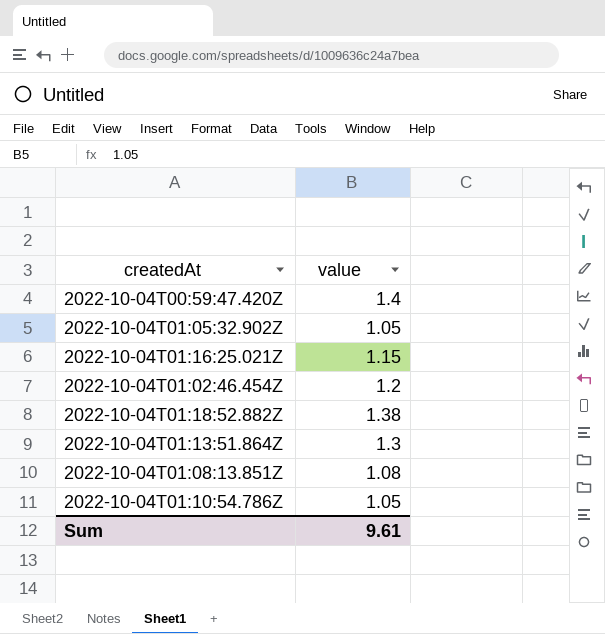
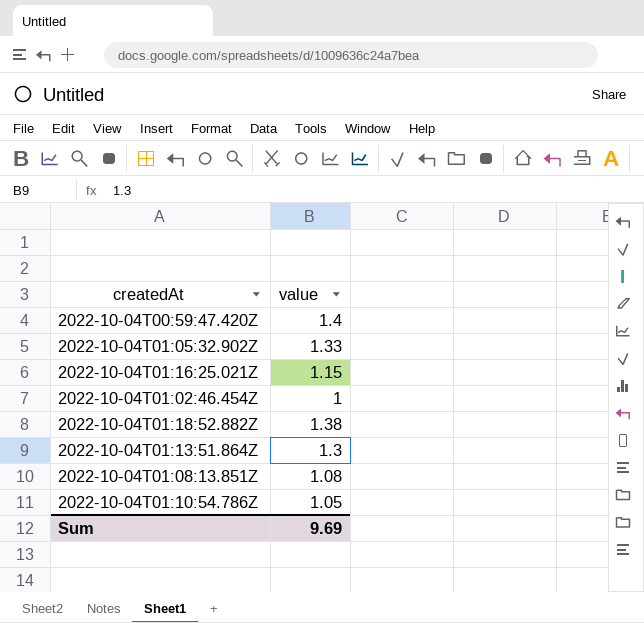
2022-10-04T01:05:32.902Z | value: 1.05 -> 1.33
2022-10-04T01:02:46.454Z | value: 1.2 -> 1
Sum | value: 9.61 -> 9.69

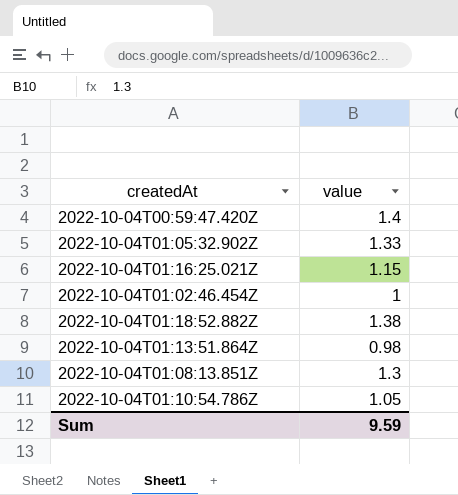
2022-10-04T01:13:51.864Z | value: 1.3 -> 0.98
2022-10-04T01:08:13.851Z | value: 1.08 -> 1.3
Sum | value: 9.69 -> 9.59

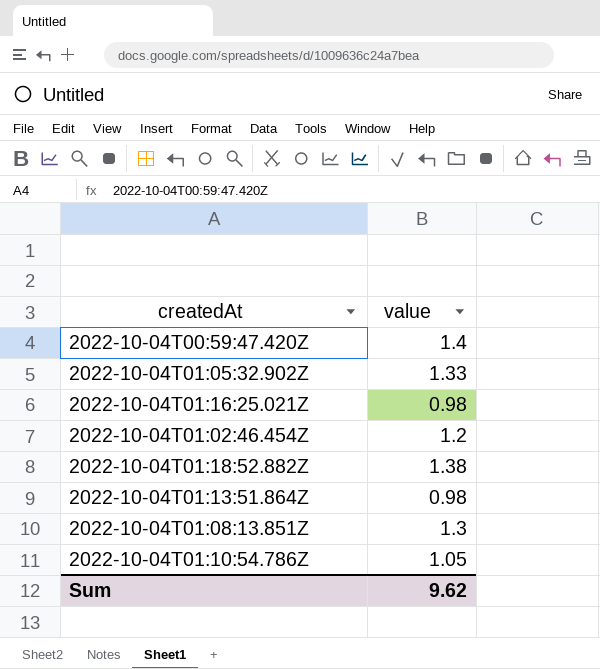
2022-10-04T01:16:25.021Z | value: 1.15 -> 0.98
2022-10-04T01:02:46.454Z | value: 1 -> 1.2
Sum | value: 9.59 -> 9.62

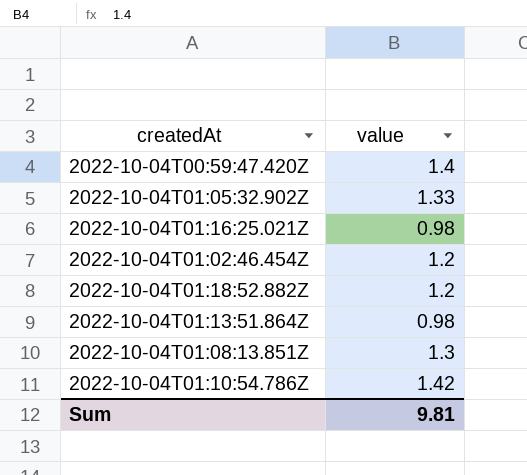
2022-10-04T01:18:52.882Z | value: 1.38 -> 1.2
2022-10-04T01:10:54.786Z | value: 1.05 -> 1.42
Sum | value: 9.62 -> 9.81

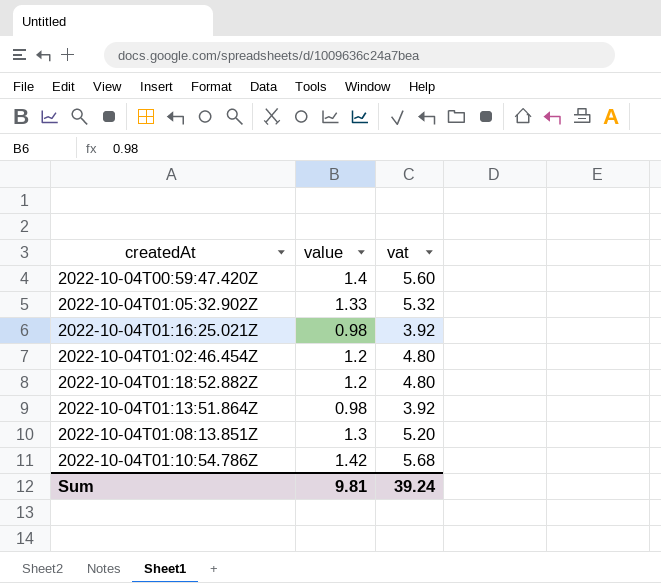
column vat | formula: none -> [value] * 4

